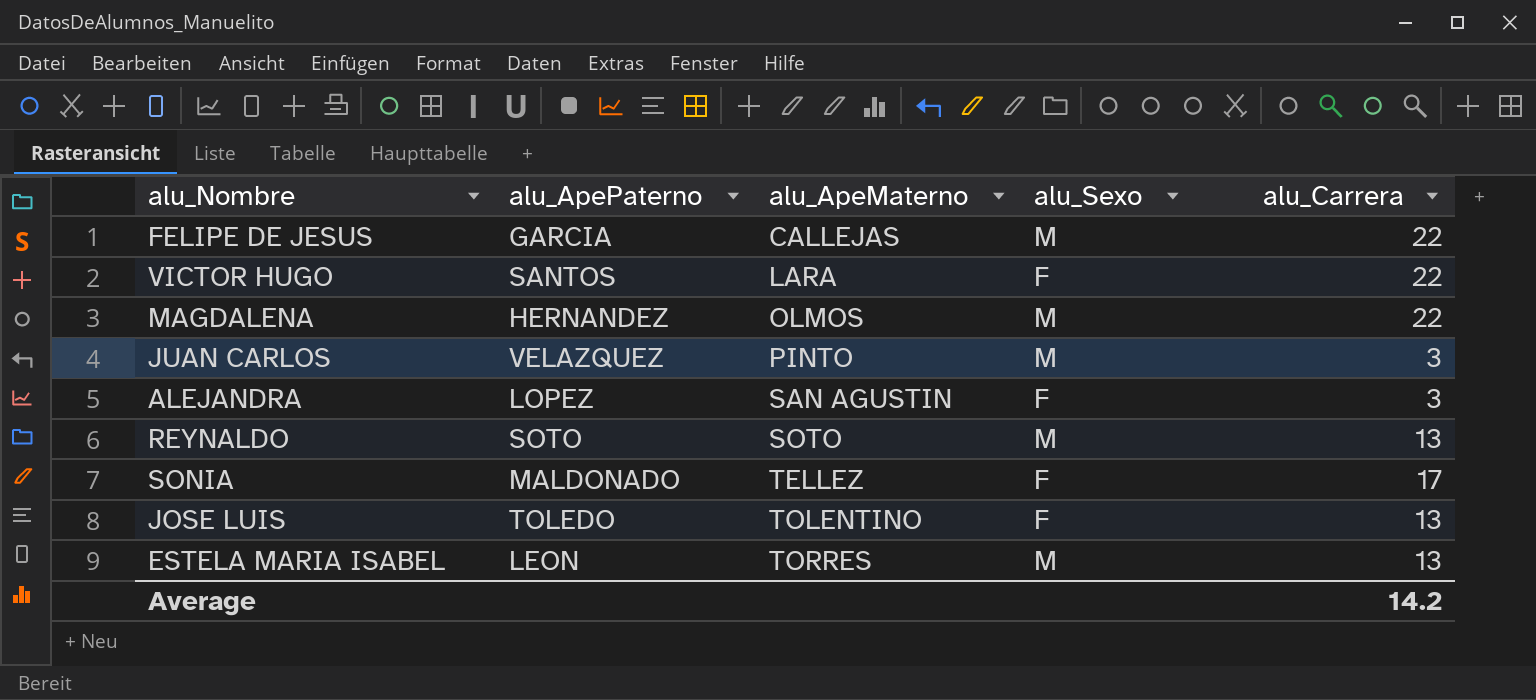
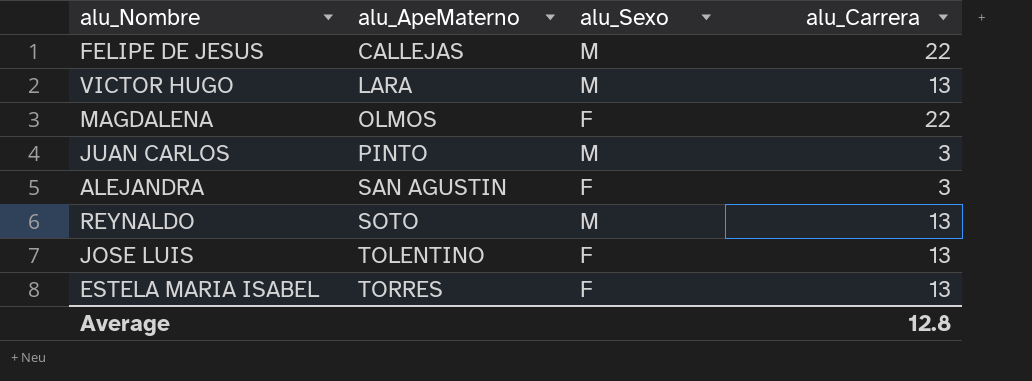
column alu_ApePaterno | position: 2 -> none
row SONIA: MALDONADO | TELLEZ | F | 17 -> none
VICTOR HUGO | alu_Sexo: F -> M
VICTOR HUGO | alu_Carrera: 22 -> 13
MAGDALENA | alu_Sexo: M -> F
ESTELA MARIA ISABEL | alu_Sexo: M -> F
Average | alu_Carrera: 14.2 -> 12.8

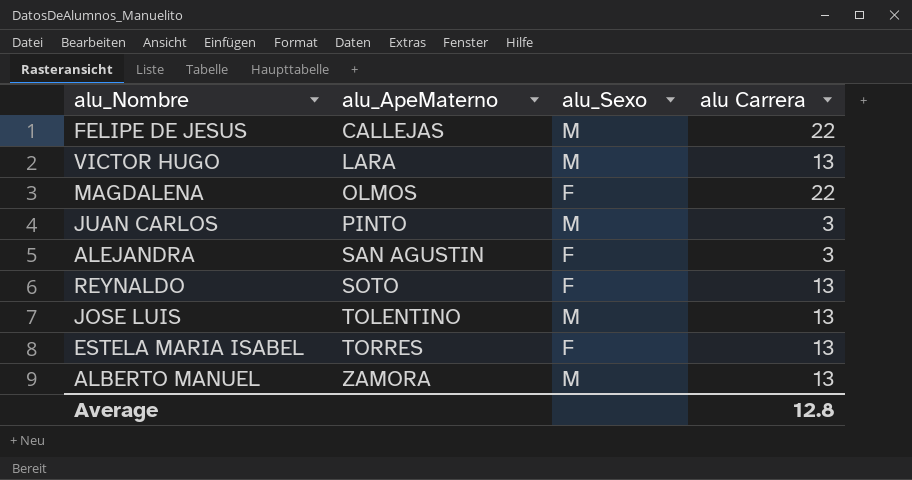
column name: alu_Carrera -> alu Carrera
REYNALDO | alu_Sexo: M -> F
JOSE LUIS | alu_Sexo: F -> M
row ALBERTO MANUEL: none -> ZAMORA | M | 13

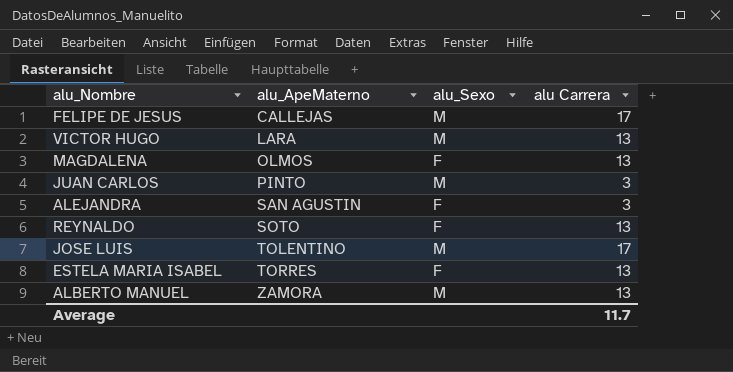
FELIPE DE JESUS | alu Carrera: 22 -> 17
MAGDALENA | alu Carrera: 22 -> 13
JOSE LUIS | alu Carrera: 13 -> 17
Average | alu Carrera: 12.8 -> 11.7

